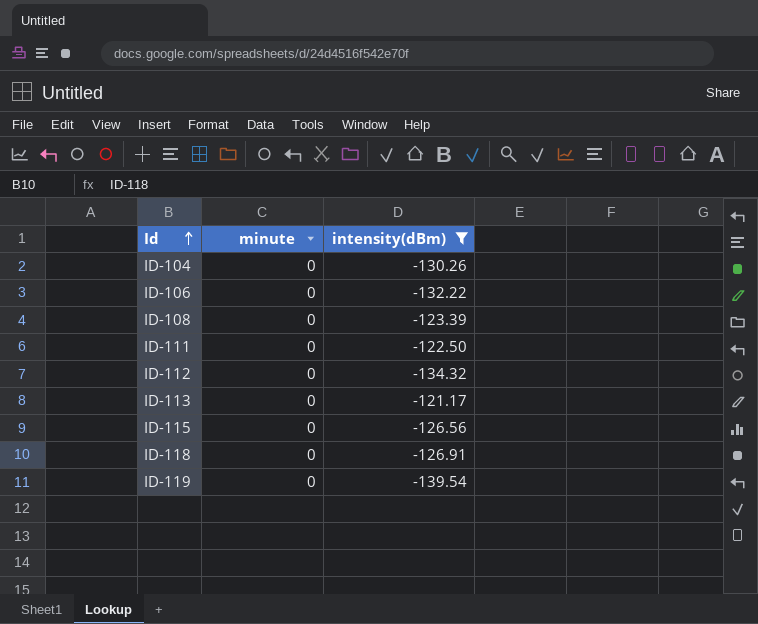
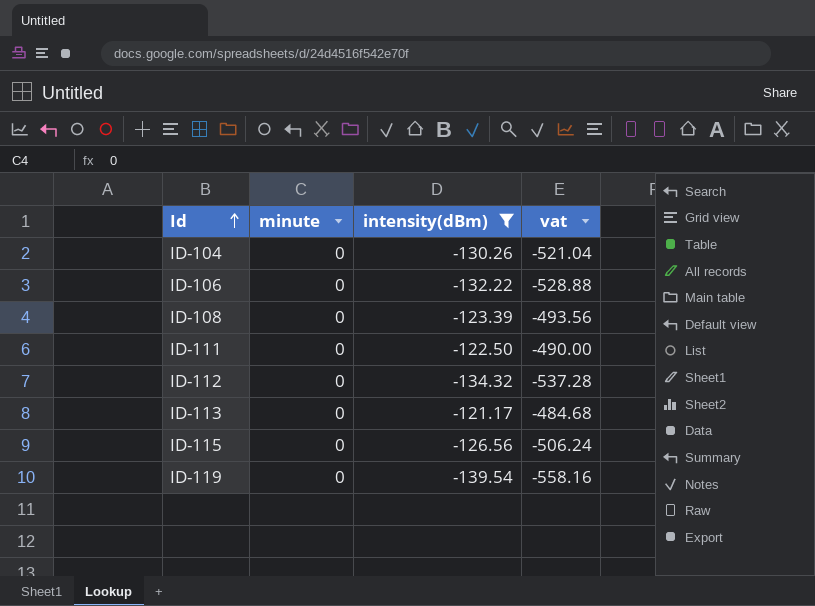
column vat | formula: none -> [intensity(dBm)] * 4
row ID-118: 0 | -126.91 -> none

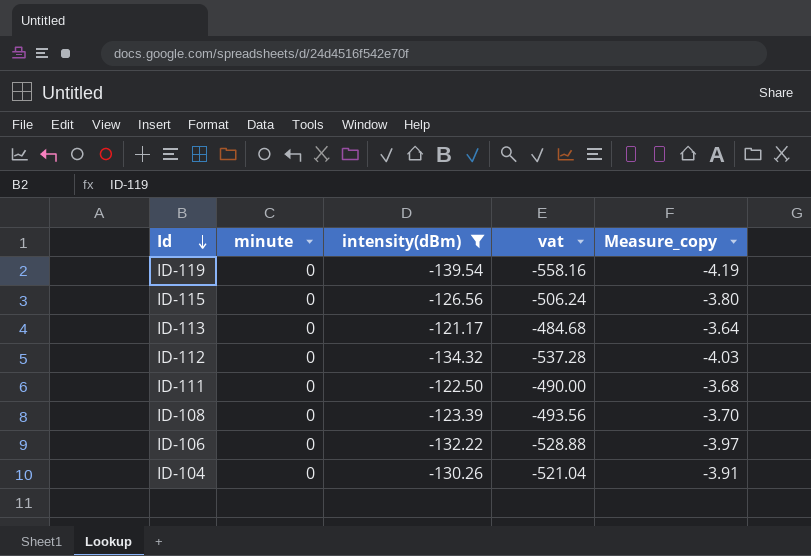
row order: Id ascending -> Id descending
column Measure_copy | formula: none -> [intensity(dBm)] * 0.03

